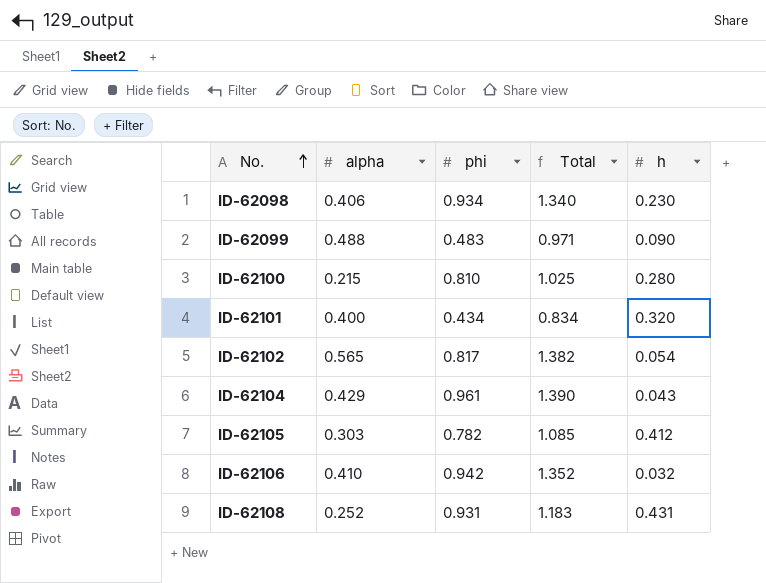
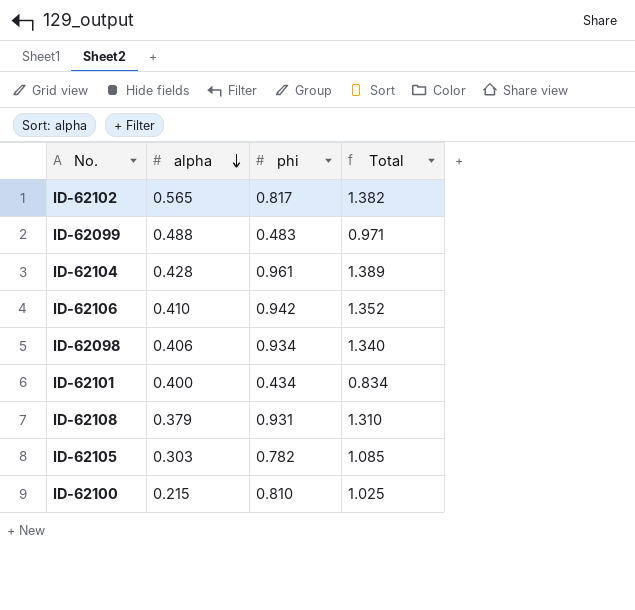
row order: No. ascending -> alpha descending
column h | position: 5 -> none
ID-62104 | alpha: 0.429 -> 0.428
ID-62104 | Total: 1.390 -> 1.389
ID-62108 | alpha: 0.252 -> 0.379
ID-62108 | Total: 1.183 -> 1.310

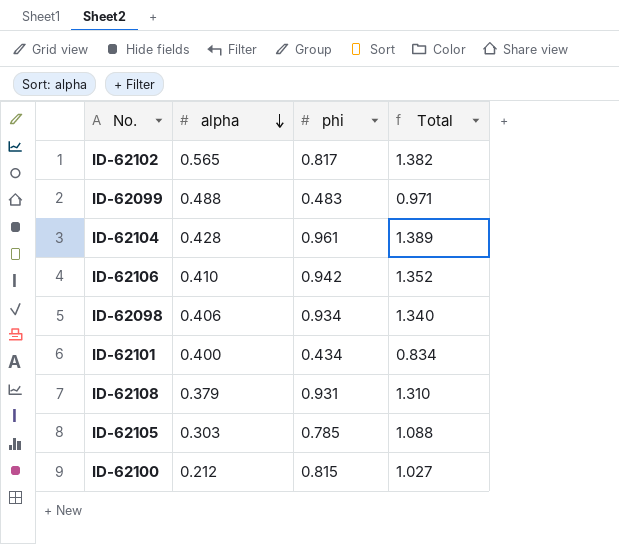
ID-62105 | phi: 0.782 -> 0.785
ID-62105 | Total: 1.085 -> 1.088
ID-62100 | alpha: 0.215 -> 0.212
ID-62100 | phi: 0.810 -> 0.815
ID-62100 | Total: 1.025 -> 1.027

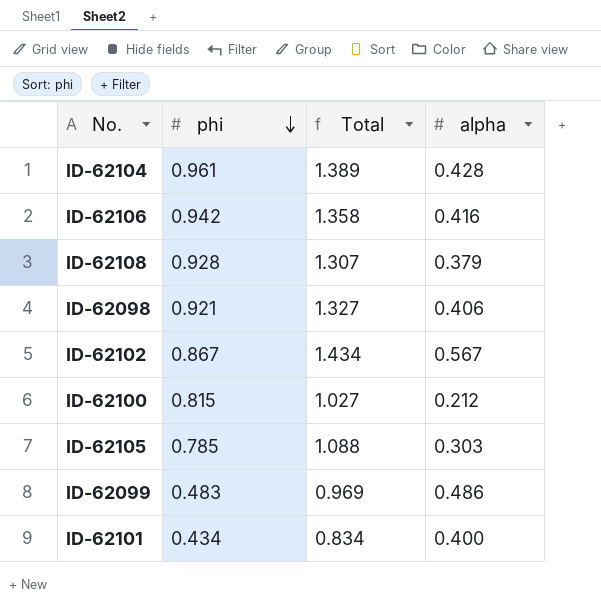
row order: alpha descending -> phi descending
column alpha | position: 2 -> 4
ID-62106 | Total: 1.352 -> 1.358
ID-62106 | alpha: 0.410 -> 0.416
ID-62108 | phi: 0.931 -> 0.928
ID-62108 | Total: 1.310 -> 1.307
ID-62098 | phi: 0.934 -> 0.921
ID-62098 | Total: 1.340 -> 1.327
ID-62102 | phi: 0.817 -> 0.867
ID-62102 | Total: 1.382 -> 1.434
ID-62102 | alpha: 0.565 -> 0.567
ID-62099 | Total: 0.971 -> 0.969
ID-62099 | alpha: 0.488 -> 0.486

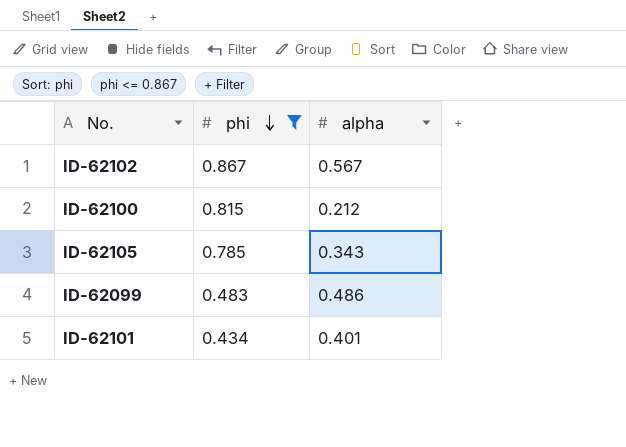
filter: none -> phi <= 0.867
column Total | formula: [phi] + [alpha] -> none
ID-62105 | alpha: 0.303 -> 0.343
ID-62101 | alpha: 0.400 -> 0.401

